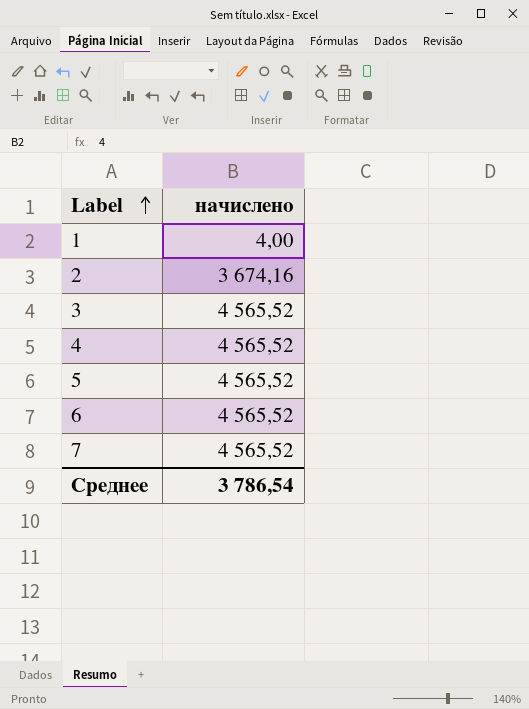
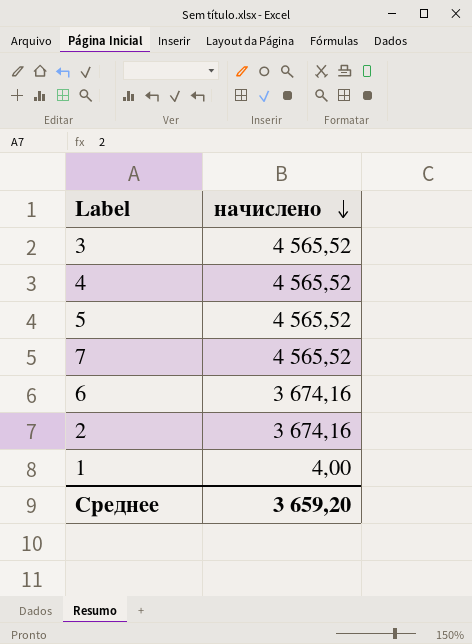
row order: Label ascending -> начислено descending
6 | начислено: 4 565,52 -> 3 674,16
Среднее | начислено: 3 786,54 -> 3 659,20

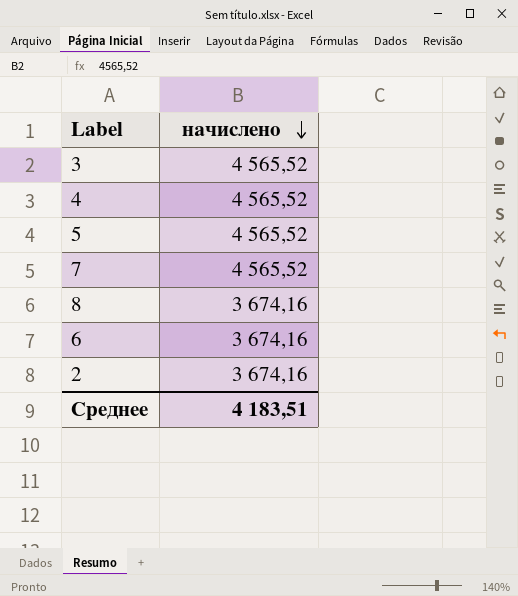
row 1: 4,00 -> none
row 8: none -> 3 674,16
Среднее | начислено: 3 659,20 -> 4 183,51

